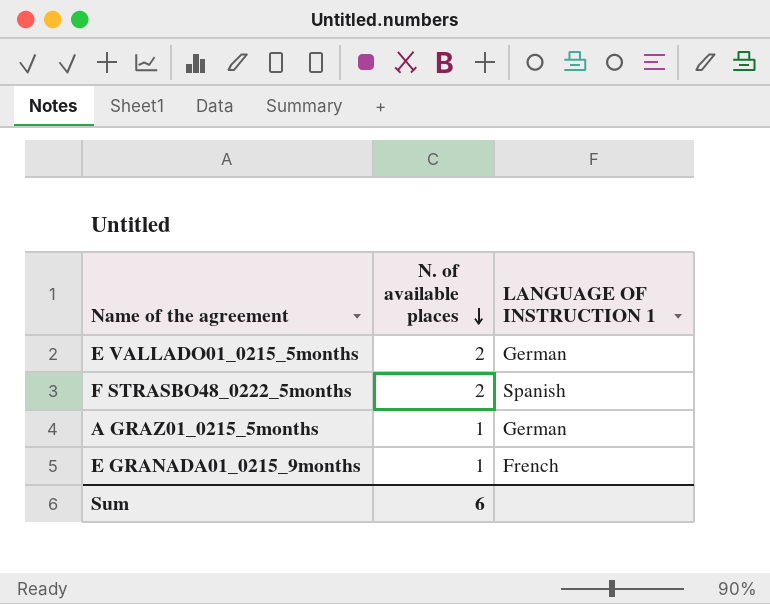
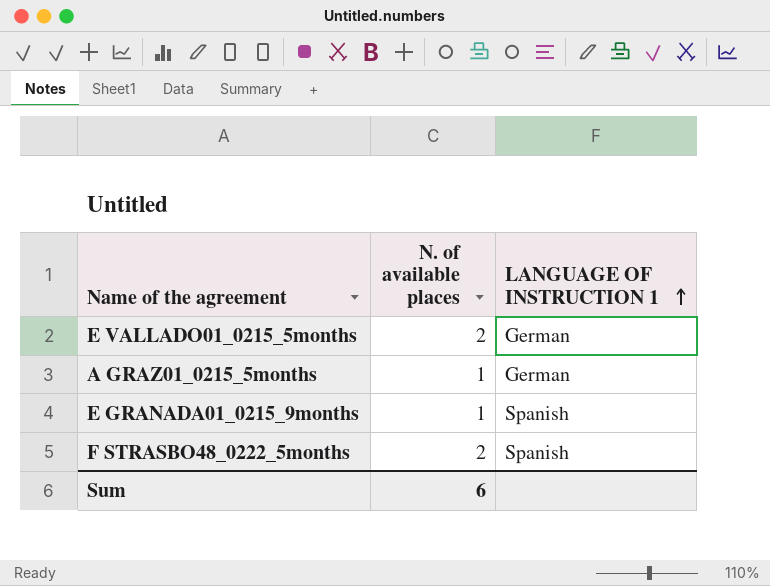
row order: N. of available places descending -> LANGUAGE OF INSTRUCTION 1 ascending
E GRANADA01_0215_9months | LANGUAGE OF INSTRUCTION 1: French -> Spanish

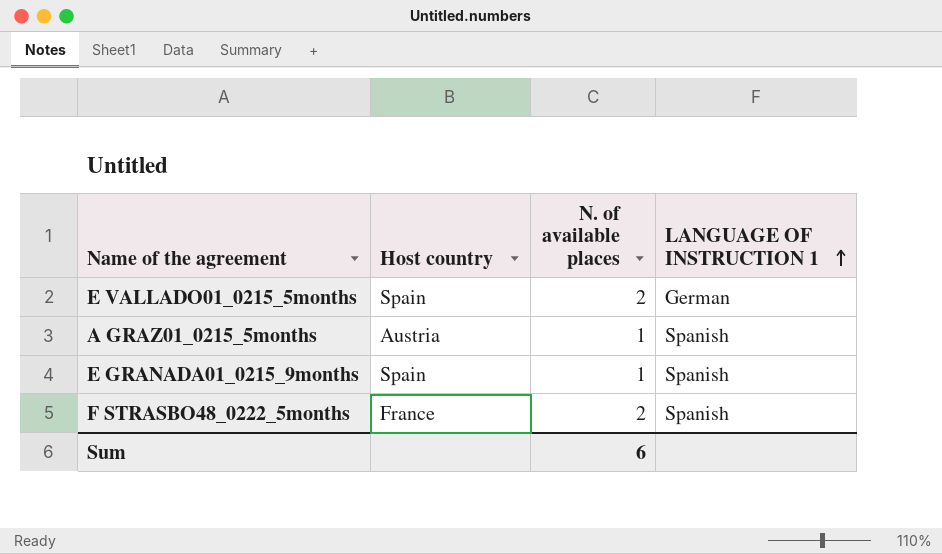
column Host country | position: none -> 2
A GRAZ01_0215_5months | LANGUAGE OF INSTRUCTION 1: German -> Spanish

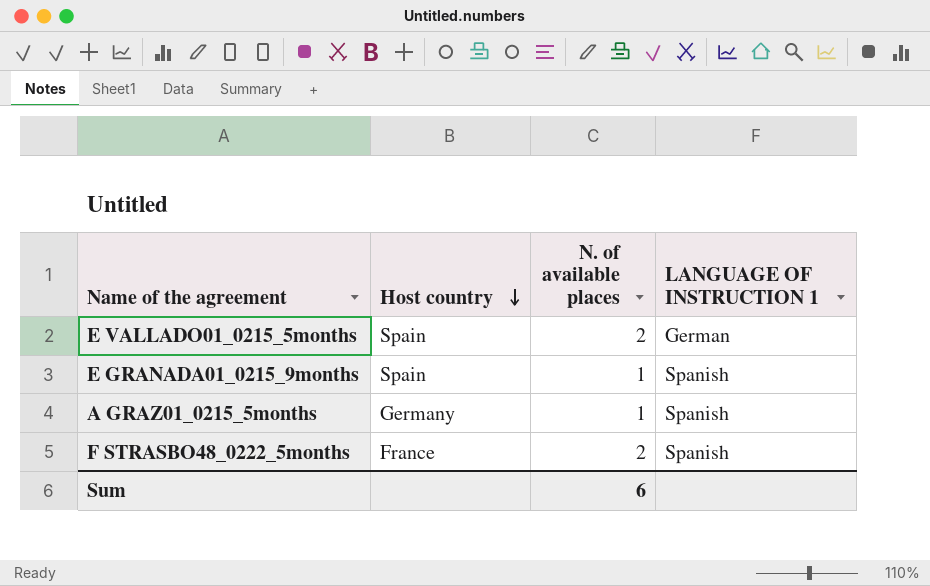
row order: LANGUAGE OF INSTRUCTION 1 ascending -> Host country descending
A GRAZ01_0215_5months | Host country: Austria -> Germany

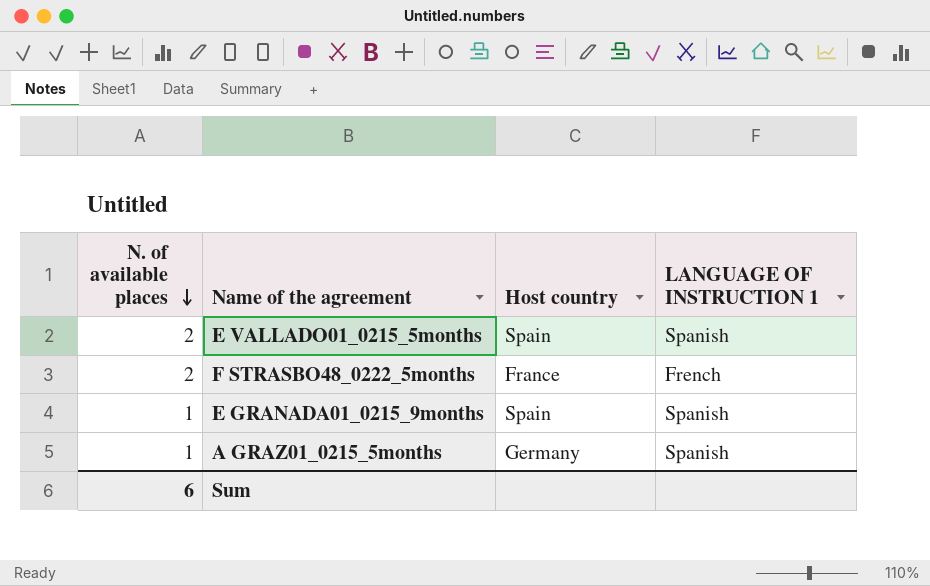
row order: Host country descending -> N. of available places descending
column N. of available places | position: 3 -> 1
E VALLADO01_0215_5months | LANGUAGE OF INSTRUCTION 1: German -> Spanish
F STRASBO48_0222_5months | LANGUAGE OF INSTRUCTION 1: Spanish -> French

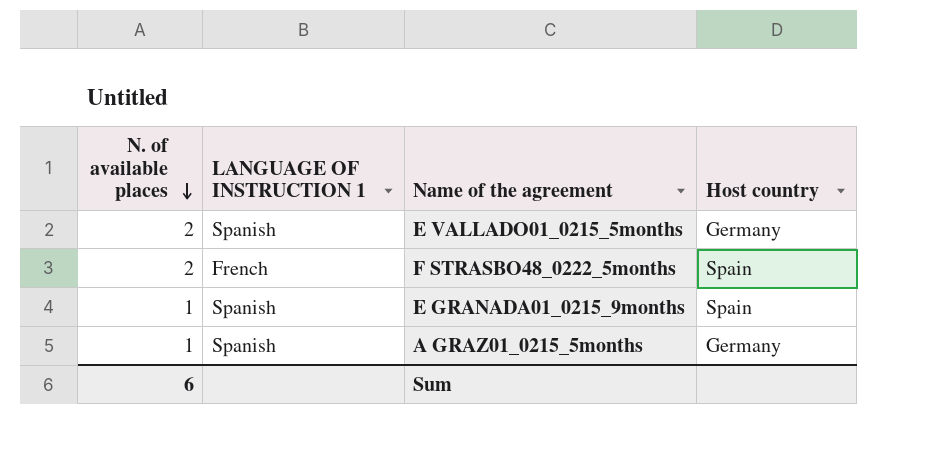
column LANGUAGE OF INSTRUCTION 1 | position: 4 -> 2
E VALLADO01_0215_5months | Host country: Spain -> Germany
F STRASBO48_0222_5months | Host country: France -> Spain

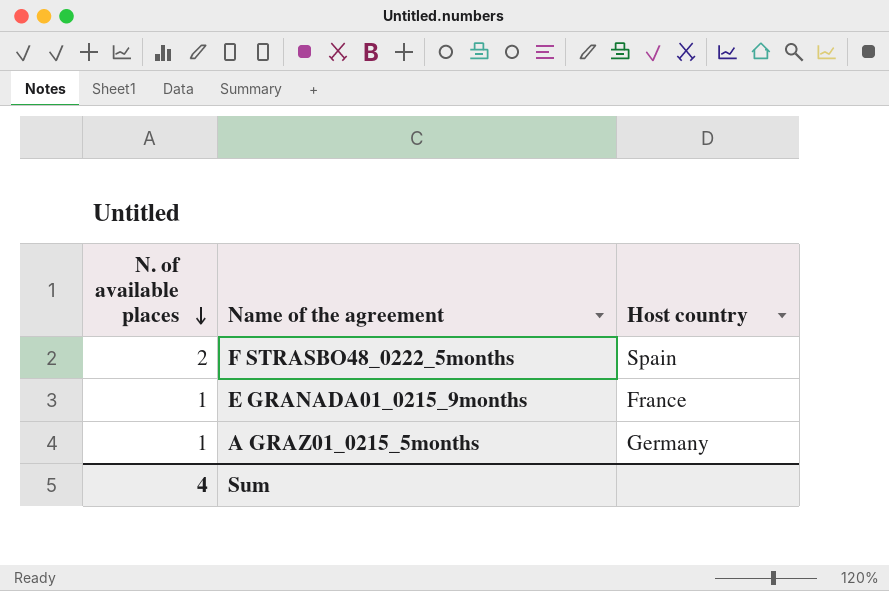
column LANGUAGE OF INSTRUCTION 1 | position: 2 -> none
row E VALLADO01_0215_5months: 2 | Spanish | Germany -> none
E GRANADA01_0215_9months | Host country: Spain -> France
Sum | N. of available places: 6 -> 4

